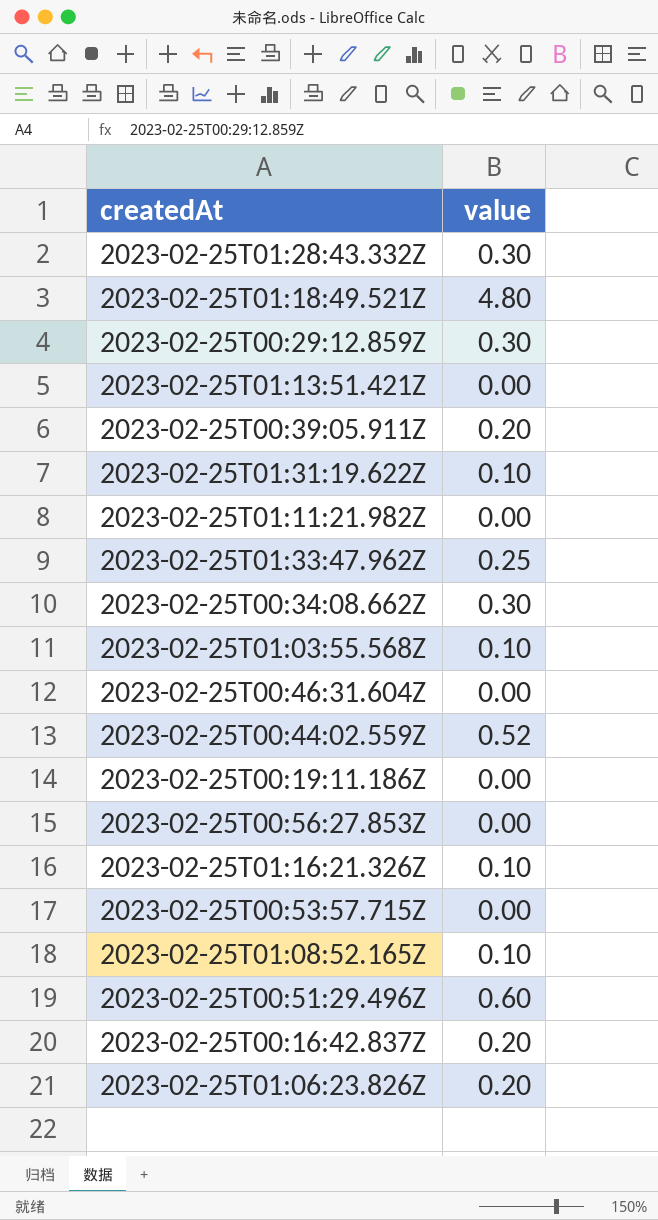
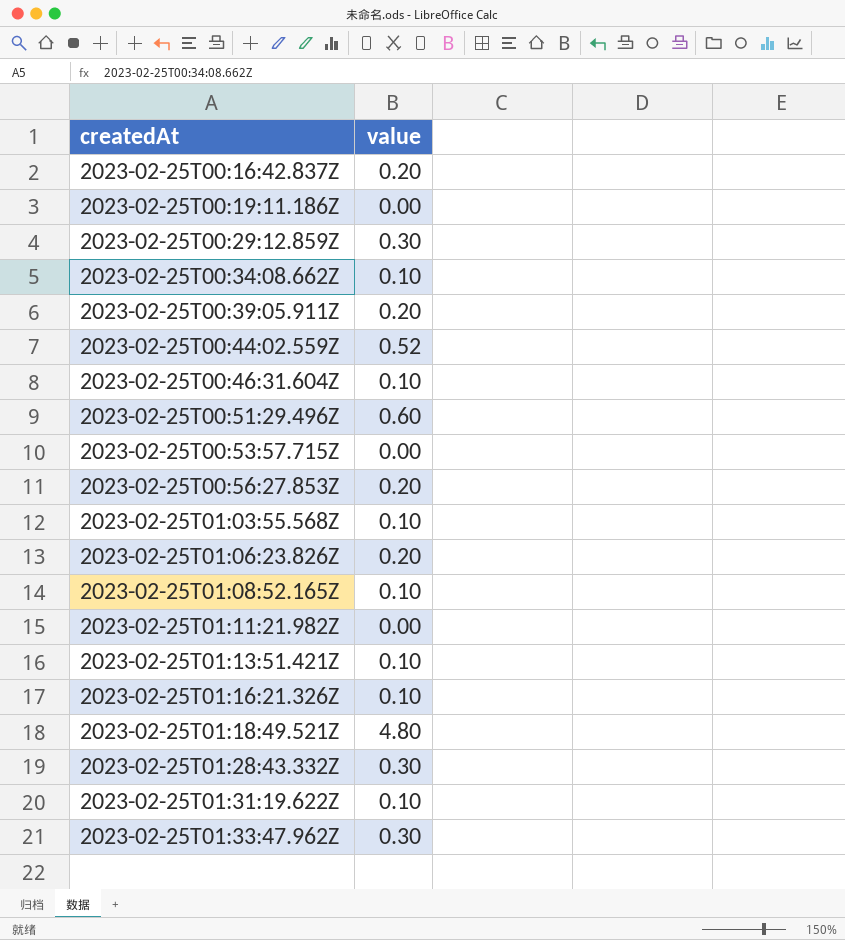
row order: none -> createdAt ascending
2023-02-25T00:34:08.662Z | value: 0.30 -> 0.10
2023-02-25T00:46:31.604Z | value: 0.00 -> 0.10
2023-02-25T00:56:27.853Z | value: 0.00 -> 0.20
2023-02-25T01:13:51.421Z | value: 0.00 -> 0.10
2023-02-25T01:33:47.962Z | value: 0.25 -> 0.30

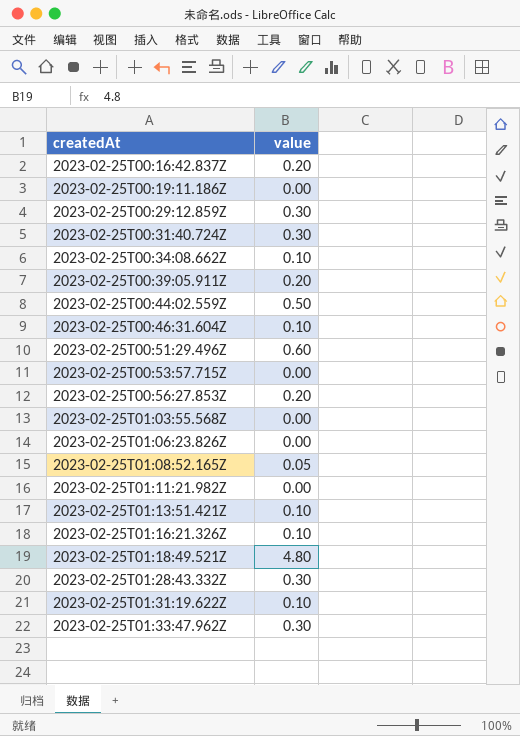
row 2023-02-25T00:31:40.724Z: none -> 0.30
2023-02-25T00:44:02.559Z | value: 0.52 -> 0.50
2023-02-25T01:03:55.568Z | value: 0.10 -> 0.00
2023-02-25T01:06:23.826Z | value: 0.20 -> 0.00
2023-02-25T01:08:52.165Z | value: 0.10 -> 0.05

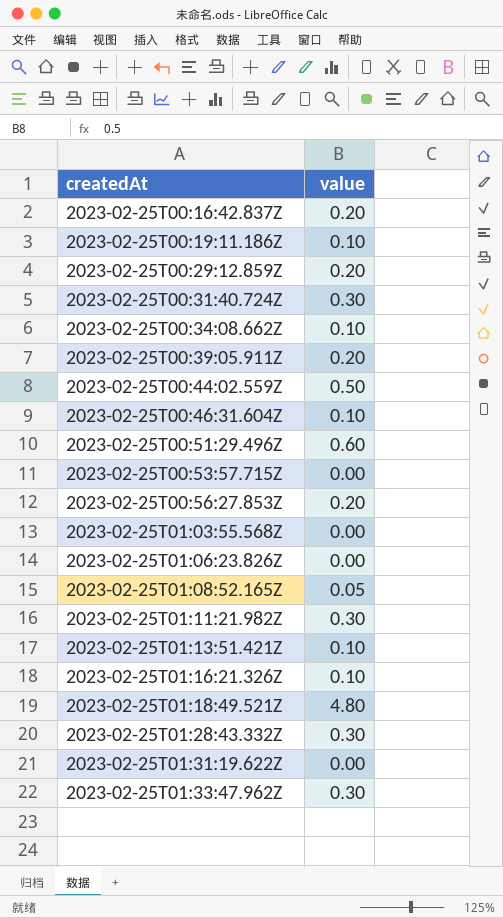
2023-02-25T00:19:11.186Z | value: 0.00 -> 0.10
2023-02-25T00:29:12.859Z | value: 0.30 -> 0.20
2023-02-25T01:11:21.982Z | value: 0.00 -> 0.30
2023-02-25T01:31:19.622Z | value: 0.10 -> 0.00

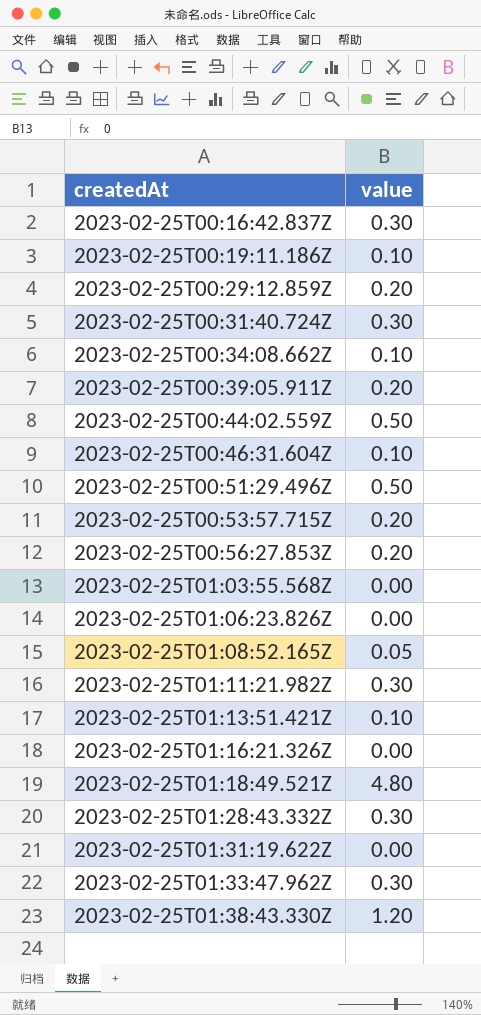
2023-02-25T00:16:42.837Z | value: 0.20 -> 0.30
2023-02-25T00:51:29.496Z | value: 0.60 -> 0.50
2023-02-25T00:53:57.715Z | value: 0.00 -> 0.20
2023-02-25T01:16:21.326Z | value: 0.10 -> 0.00
row 2023-02-25T01:38:43.330Z: none -> 1.20

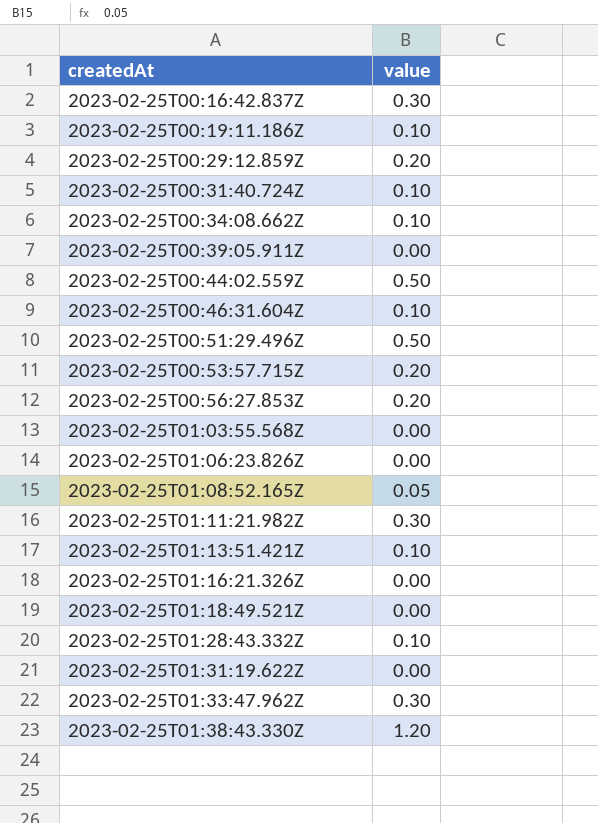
2023-02-25T00:31:40.724Z | value: 0.30 -> 0.10
2023-02-25T00:39:05.911Z | value: 0.20 -> 0.00
2023-02-25T01:18:49.521Z | value: 4.80 -> 0.00
2023-02-25T01:28:43.332Z | value: 0.30 -> 0.10

